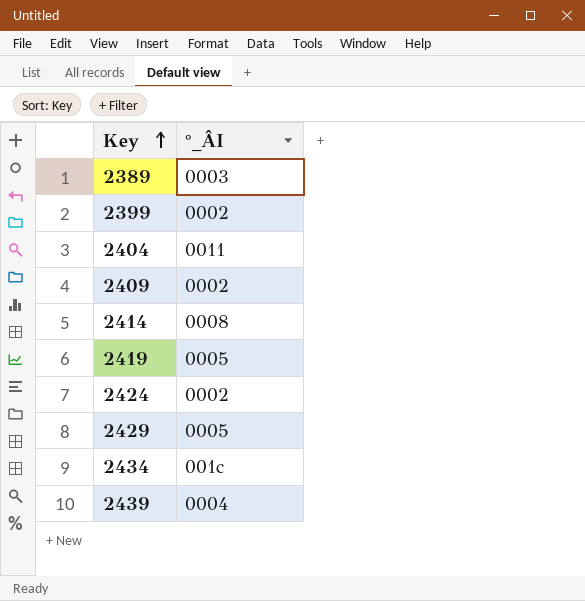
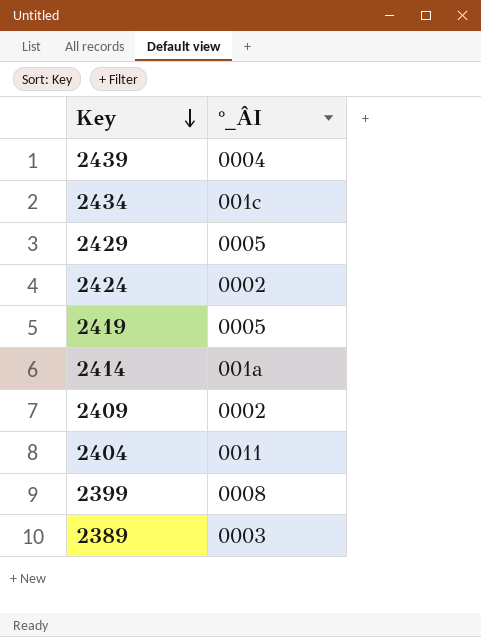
row order: Key ascending -> Key descending
2414 | °_ÂI: 0008 -> 001a
2399 | °_ÂI: 0002 -> 0008

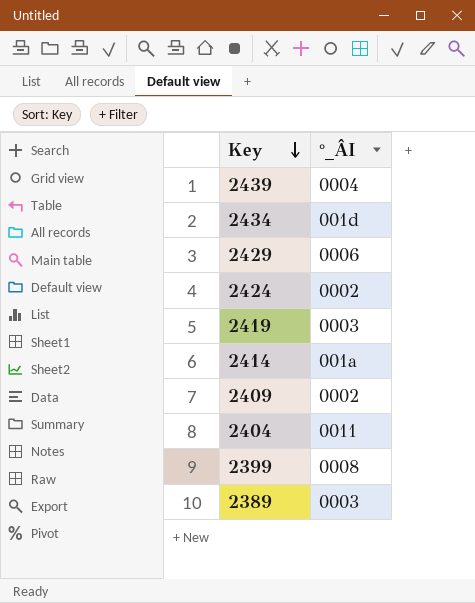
2434 | °_ÂI: 001c -> 001d
2429 | °_ÂI: 0005 -> 0006
2419 | °_ÂI: 0005 -> 0003

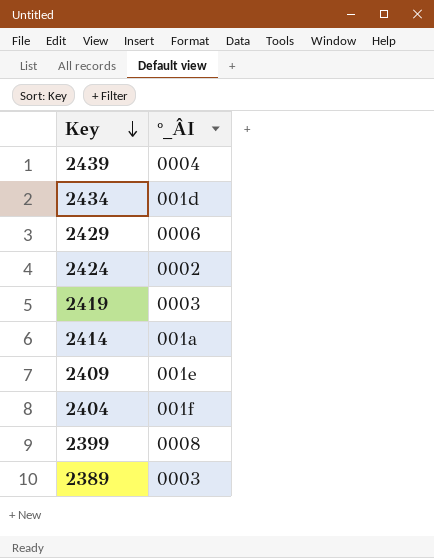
2409 | °_ÂI: 0002 -> 001e
2404 | °_ÂI: 0011 -> 001f

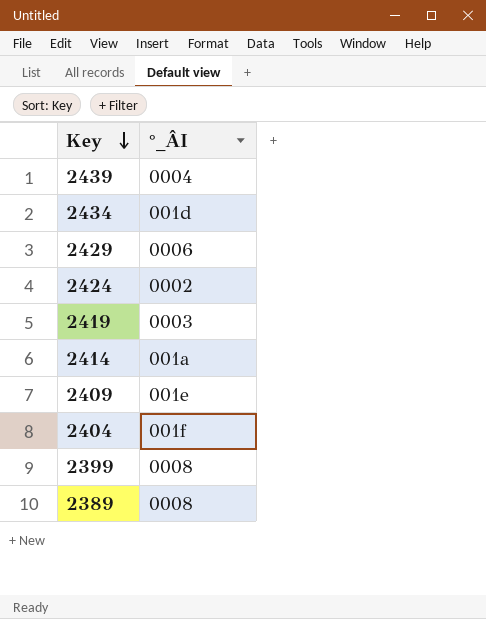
2389 | °_ÂI: 0003 -> 0008

